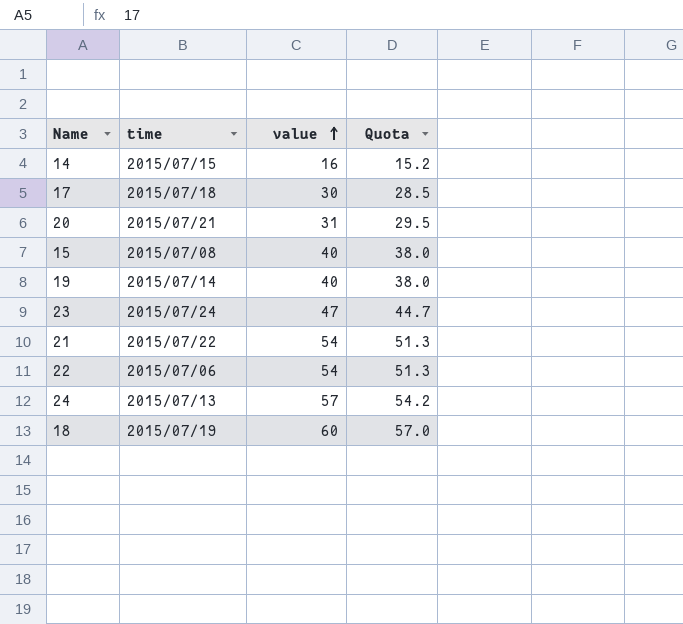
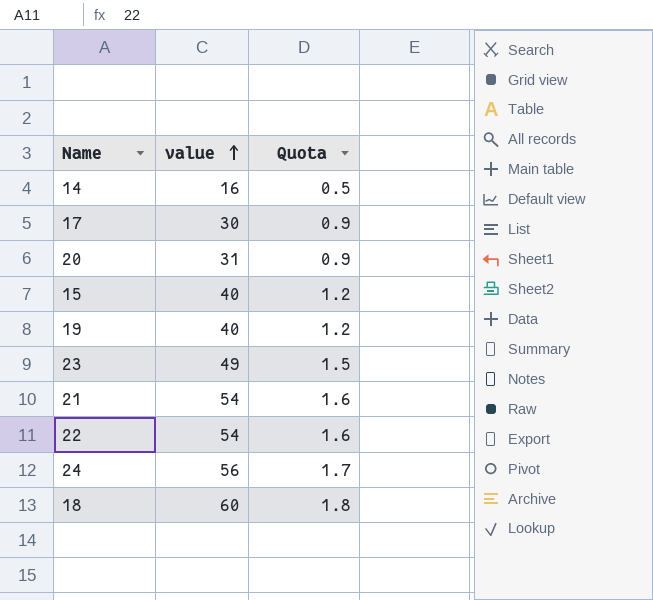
column time | position: 2 -> none
column Quota | formula: [value] * 0.95 -> [value] * 0.03
23 | value: 47 -> 49
24 | value: 57 -> 56

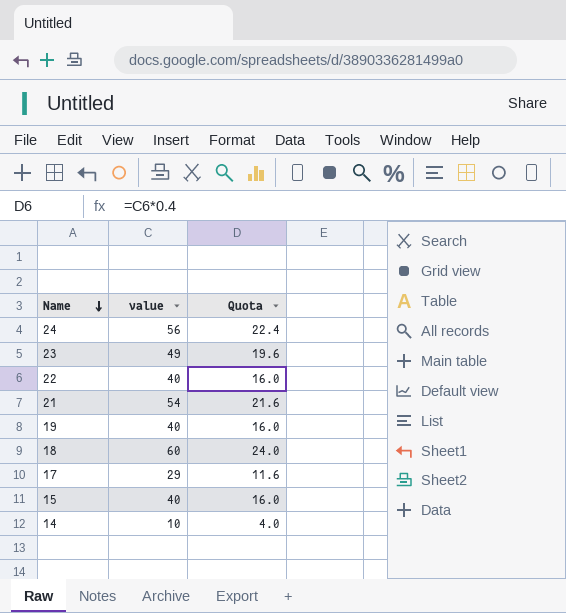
row order: value ascending -> Name descending
column Quota | formula: [value] * 0.03 -> [value] * 0.4
row 20: 31 | 0.9 -> none
22 | value: 54 -> 40
17 | value: 30 -> 29
14 | value: 16 -> 10

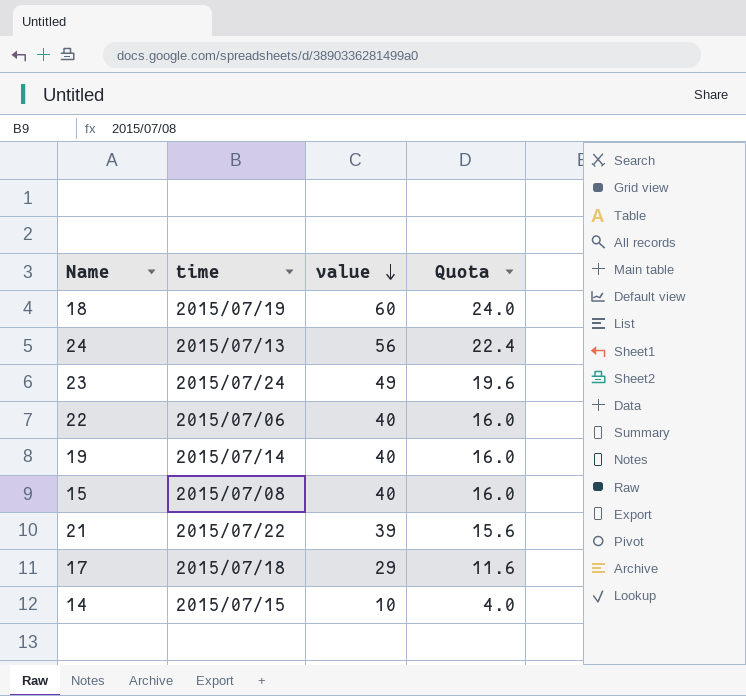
row order: Name descending -> value descending
column time | position: none -> 2
21 | value: 54 -> 39
21 | Quota: 21.6 -> 15.6

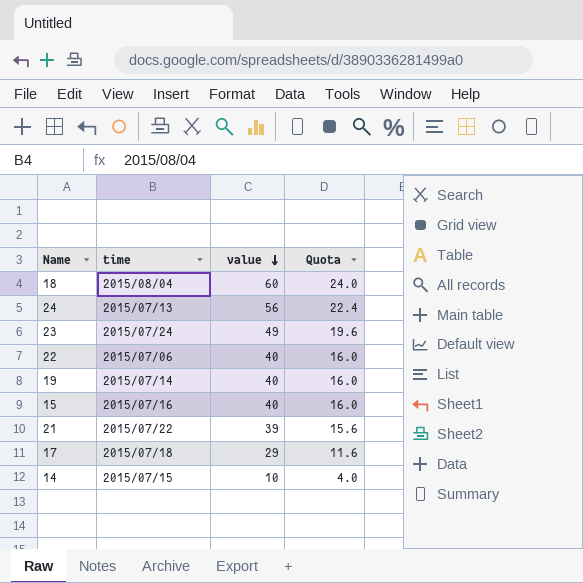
18 | time: 2015/07/19 -> 2015/08/04
15 | time: 2015/07/08 -> 2015/07/16

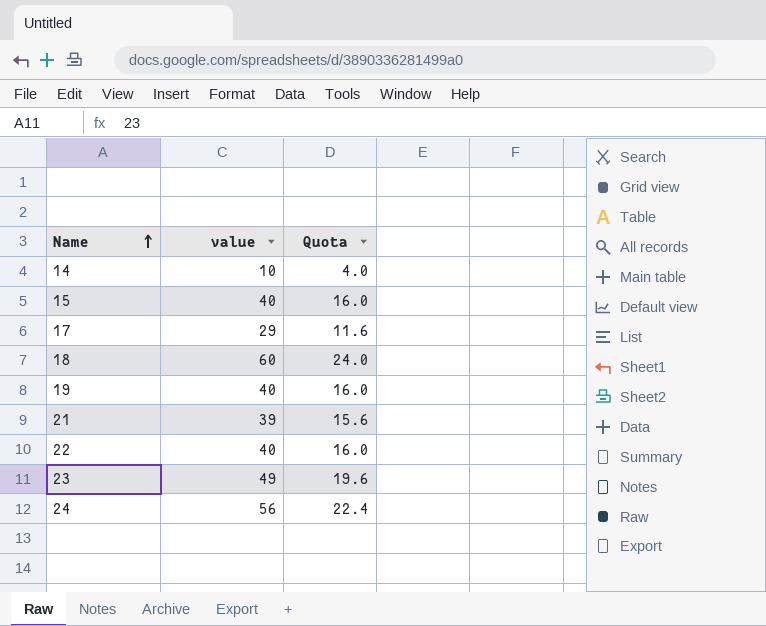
row order: value descending -> Name ascending
column time | position: 2 -> none

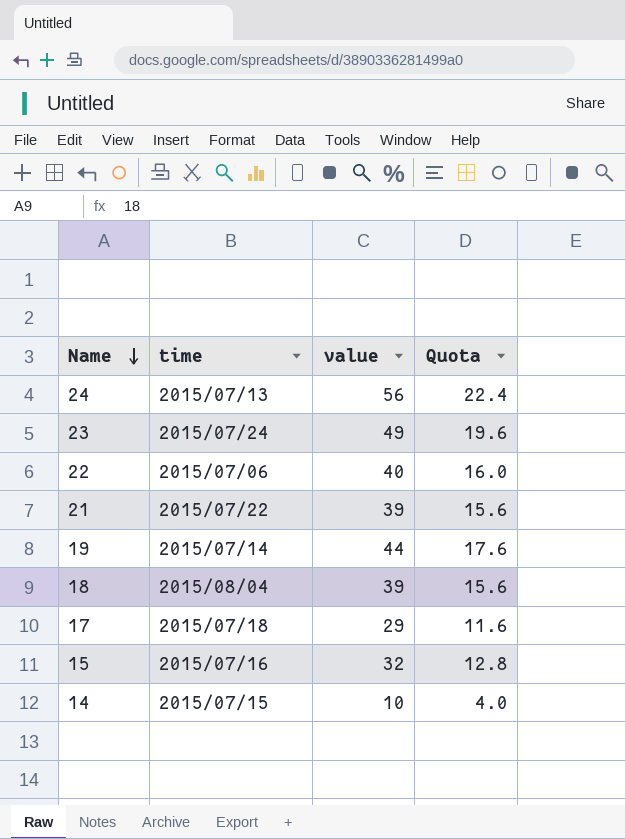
row order: Name ascending -> Name descending
column time | position: none -> 2
19 | value: 40 -> 44
19 | Quota: 16.0 -> 17.6
18 | value: 60 -> 39
18 | Quota: 24.0 -> 15.6
15 | value: 40 -> 32
15 | Quota: 16.0 -> 12.8

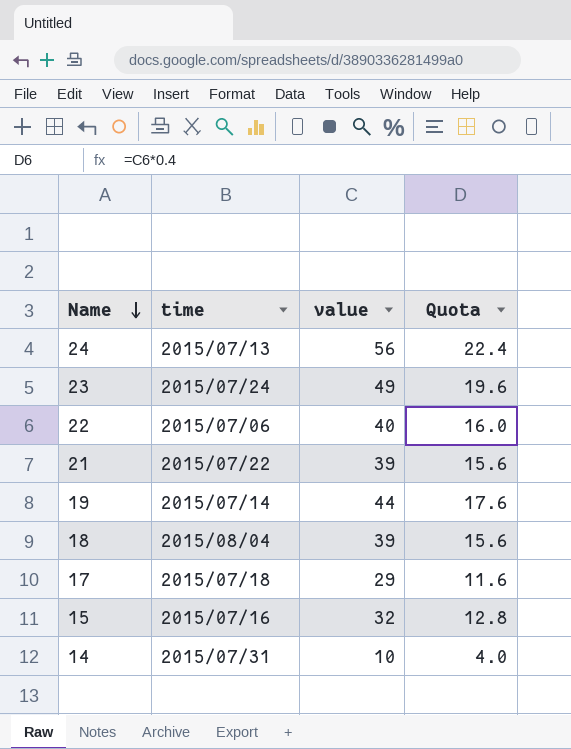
14 | time: 2015/07/15 -> 2015/07/31

